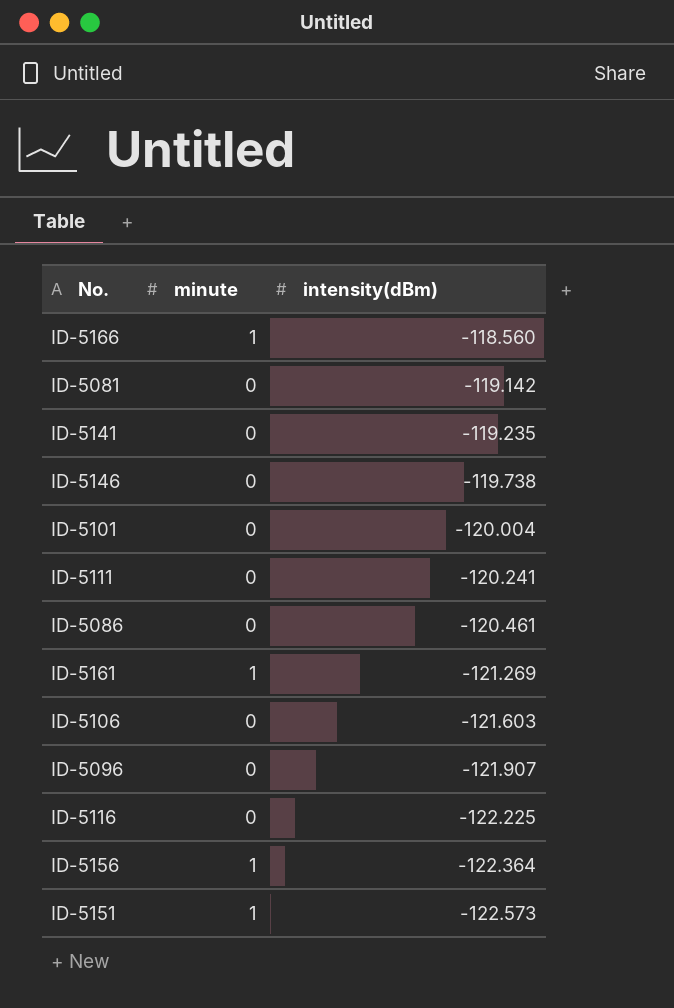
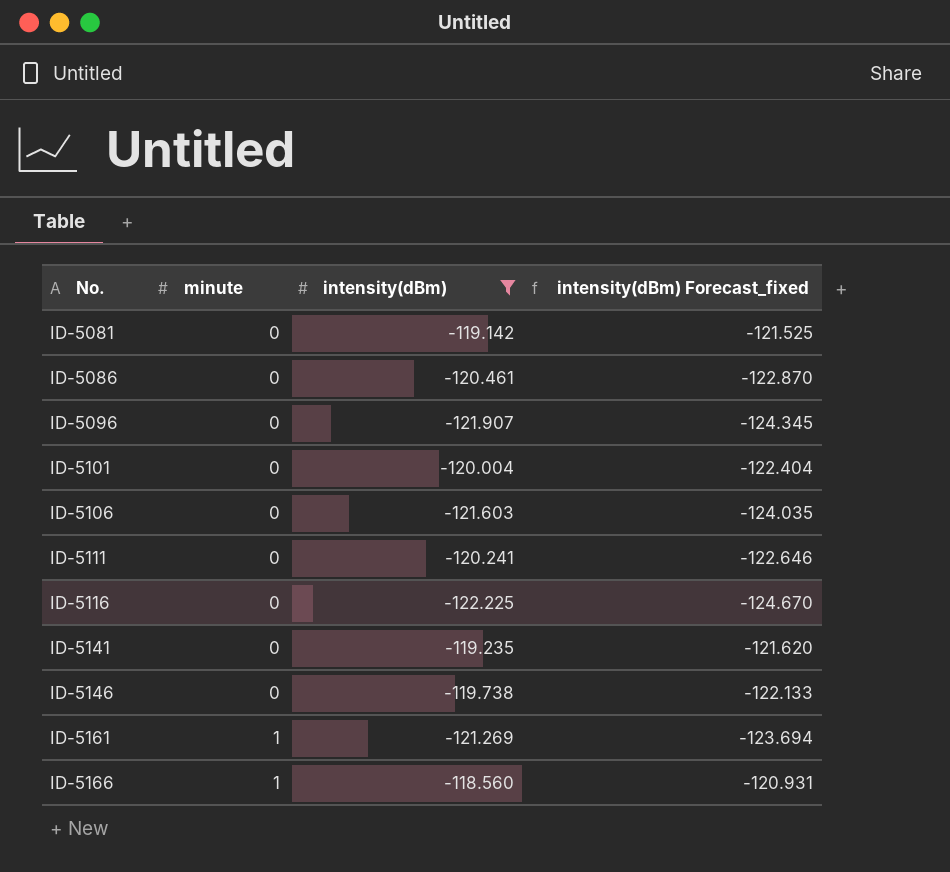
filter: none -> intensity(dBm) >= -122.225
row order: intensity(dBm) descending -> No. ascending
column intensity(dBm) Forecast_fixed | formula: none -> [intensity(dBm)] * 1.02

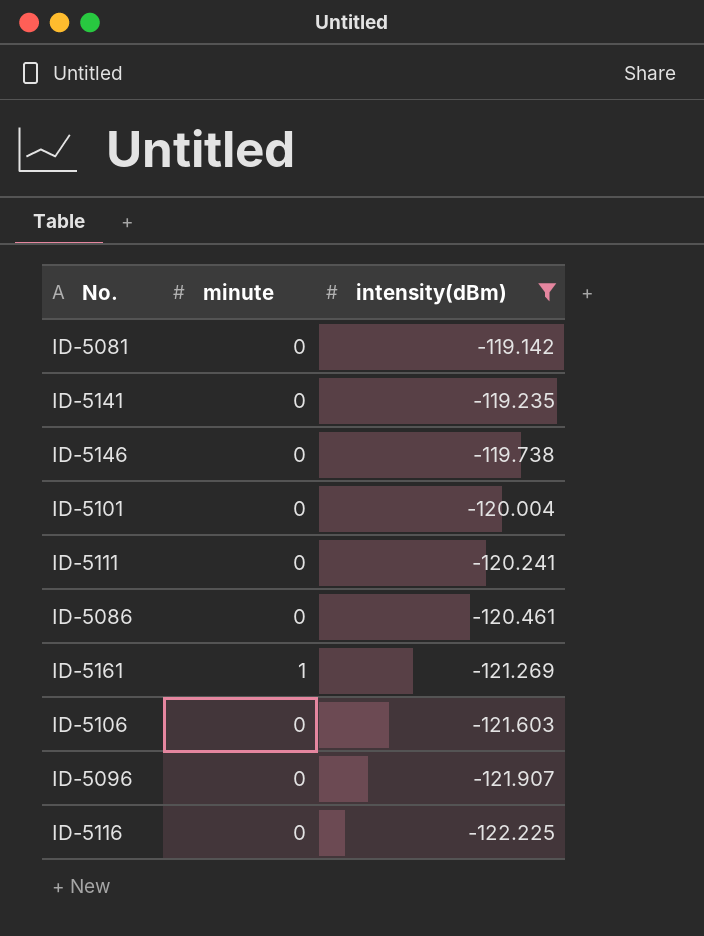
row order: No. ascending -> intensity(dBm) descending
column intensity(dBm) Forecast_fixed | formula: [intensity(dBm)] * 1.02 -> none
row ID-5166: 1 | -118.560 | -120.931 -> none

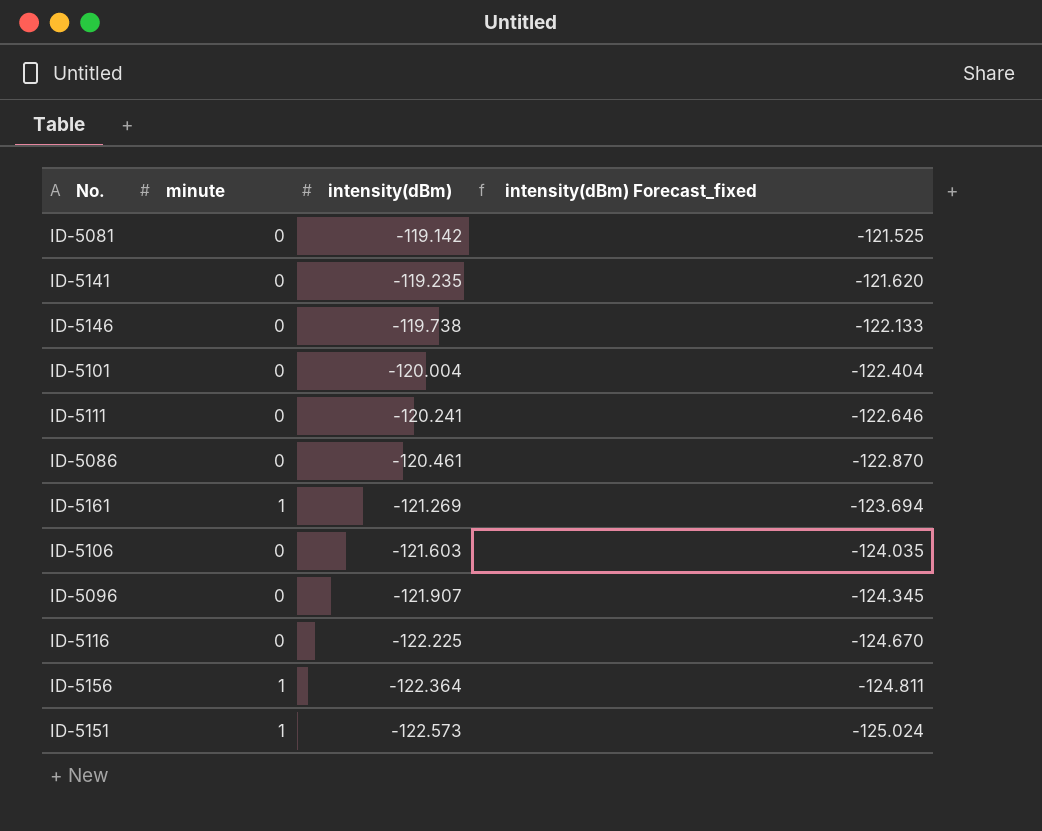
filter: intensity(dBm) >= -122.225 -> none
column intensity(dBm) Forecast_fixed | formula: none -> [intensity(dBm)] * 1.02

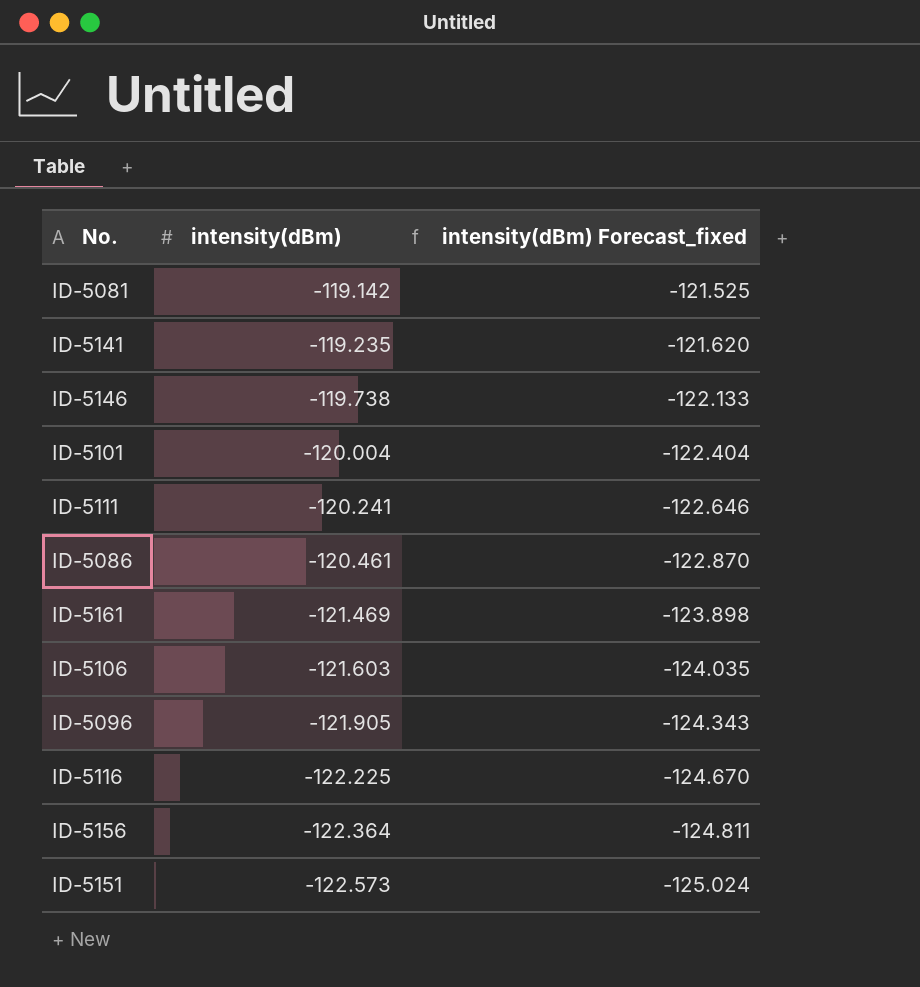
column minute | position: 2 -> none
ID-5161 | intensity(dBm): -121.269 -> -121.469
ID-5161 | intensity(dBm) Forecast_fixed: -123.694 -> -123.898
ID-5096 | intensity(dBm): -121.907 -> -121.905
ID-5096 | intensity(dBm) Forecast_fixed: -124.345 -> -124.343

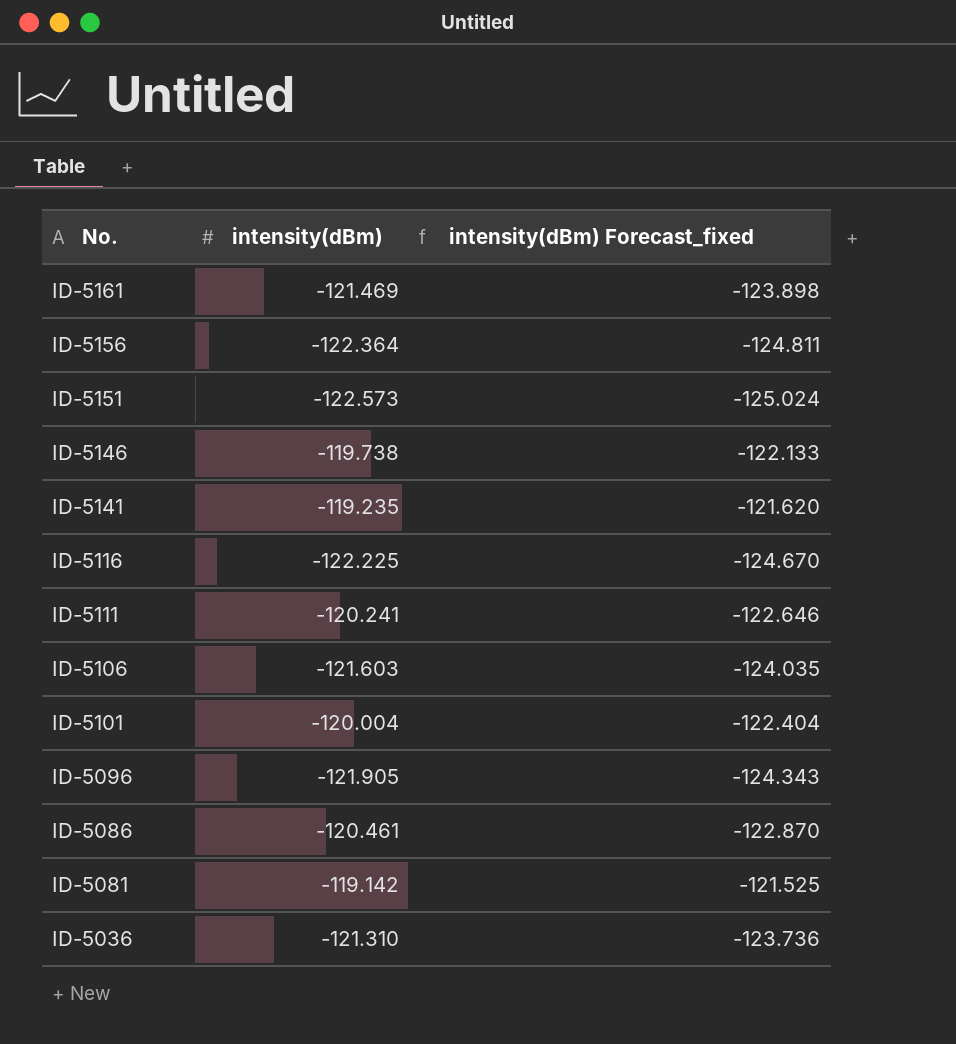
row order: intensity(dBm) descending -> No. descending
row ID-5036: none -> -121.310 | -123.736

